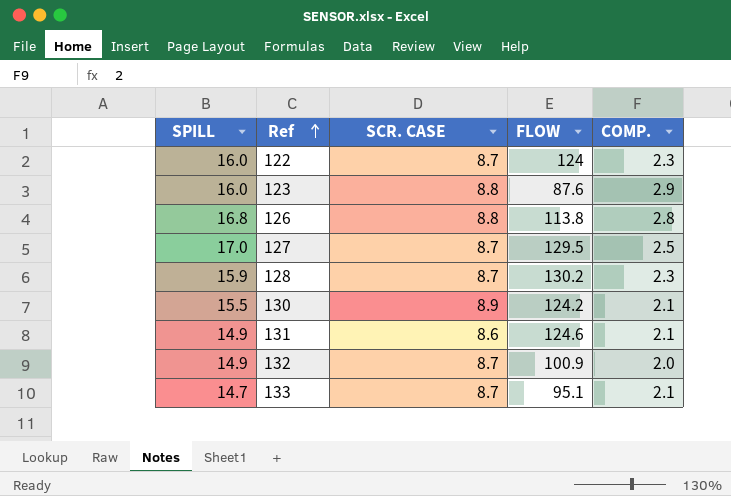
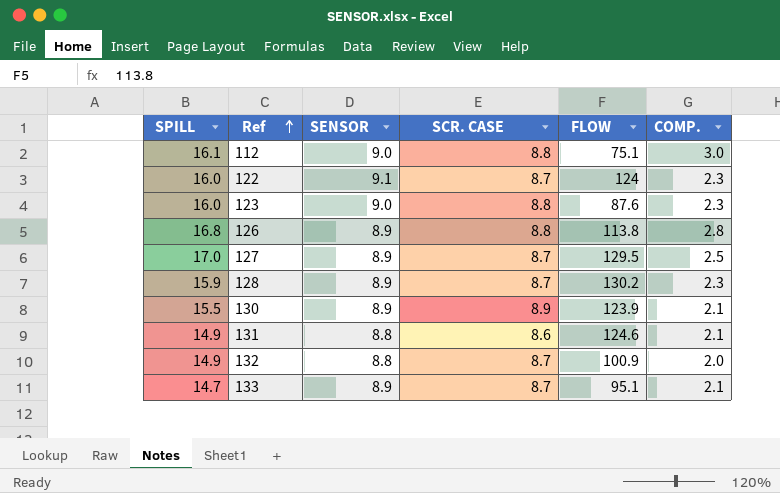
column SENSOR | position: none -> 3
row 112: none -> 16.1 | 9.0 | 8.8 | 75.1 | 3.0
123 | COMP.: 2.9 -> 2.3
130 | FLOW: 124.2 -> 123.9

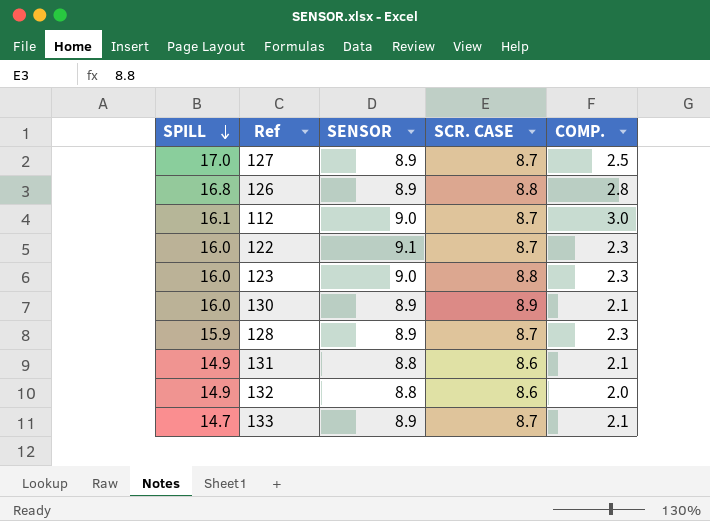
row order: Ref ascending -> SPILL descending
column FLOW | position: 5 -> none
112 | SCR. CASE: 8.8 -> 8.7
130 | SPILL: 15.5 -> 16.0
132 | SCR. CASE: 8.7 -> 8.6

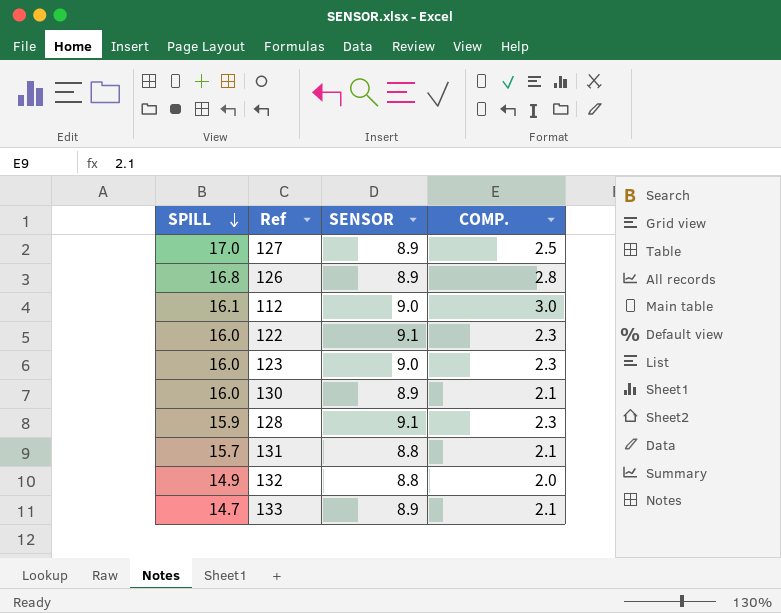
column SCR. CASE | position: 4 -> none
128 | SENSOR: 8.9 -> 9.1
131 | SPILL: 14.9 -> 15.7

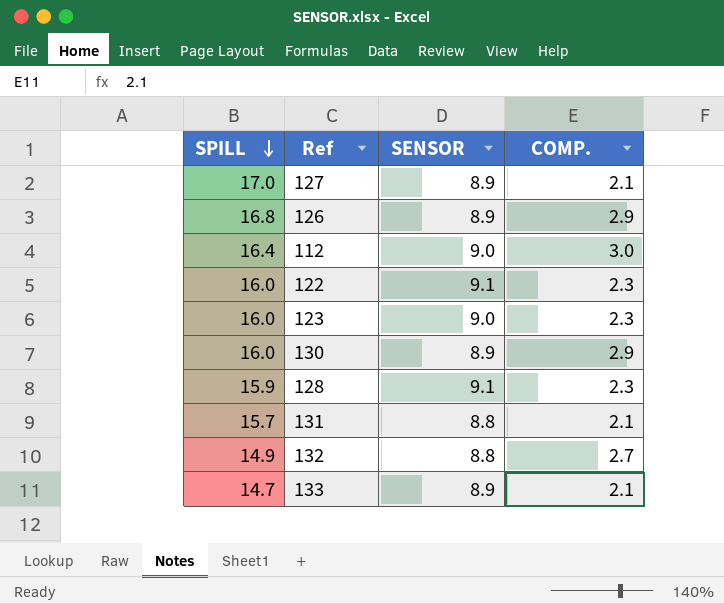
127 | COMP.: 2.5 -> 2.1
126 | COMP.: 2.8 -> 2.9
112 | SPILL: 16.1 -> 16.4
130 | COMP.: 2.1 -> 2.9
132 | COMP.: 2.0 -> 2.7

